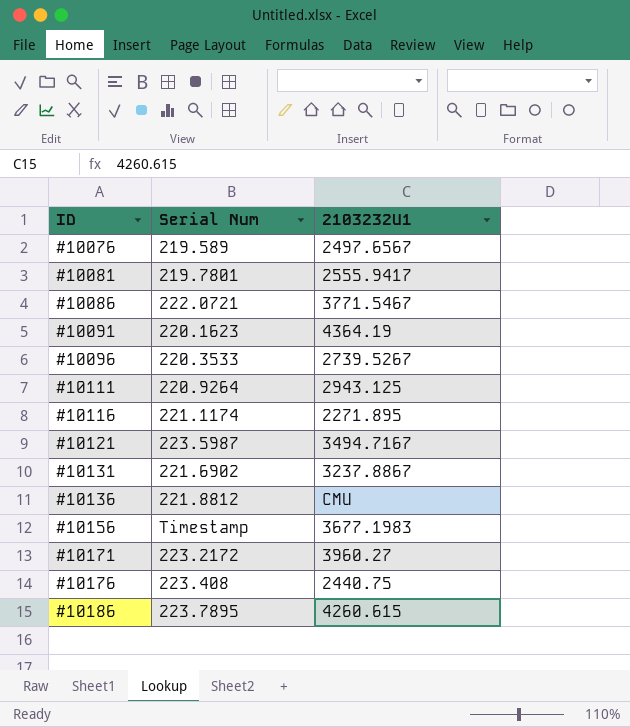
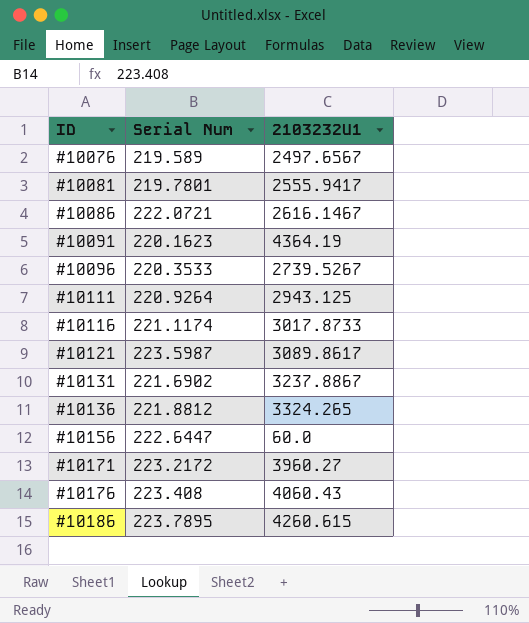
#10086 | 2103232U1: 3771.5467 -> 2616.1467
#10116 | 2103232U1: 2271.895 -> 3017.8733
#10121 | 2103232U1: 3494.7167 -> 3089.8617
#10136 | 2103232U1: CMU -> 3324.265
#10156 | Serial Num: Timestamp -> 222.6447
#10156 | 2103232U1: 3677.1983 -> 60.0
#10176 | 2103232U1: 2440.75 -> 4060.43

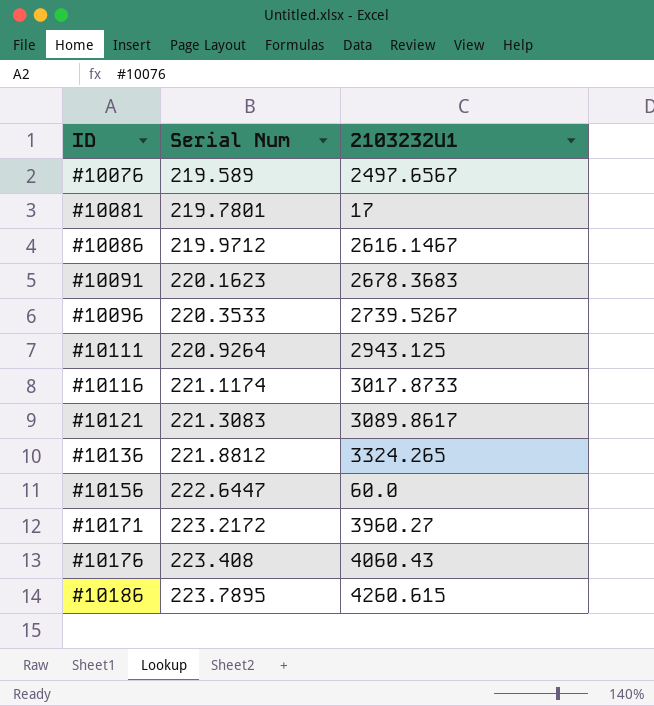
row #10131: 221.6902 | 3237.8867 -> none
#10081 | 2103232U1: 2555.9417 -> 17
#10086 | Serial Num: 222.0721 -> 219.9712
#10091 | 2103232U1: 4364.19 -> 2678.3683
#10121 | Serial Num: 223.5987 -> 221.3083

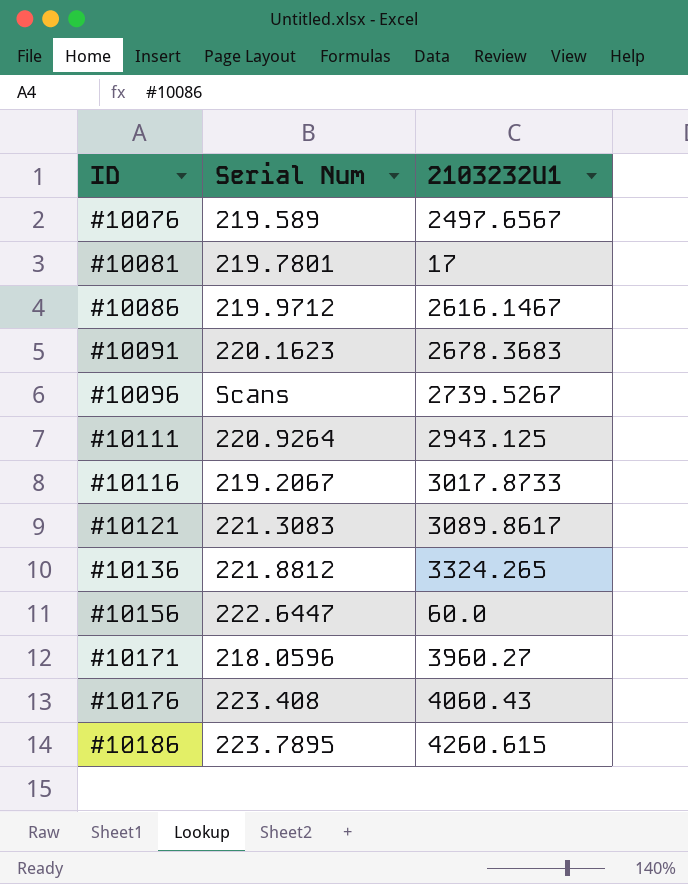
#10096 | Serial Num: 220.3533 -> Scans
#10116 | Serial Num: 221.1174 -> 219.2067
#10171 | Serial Num: 223.2172 -> 218.0596

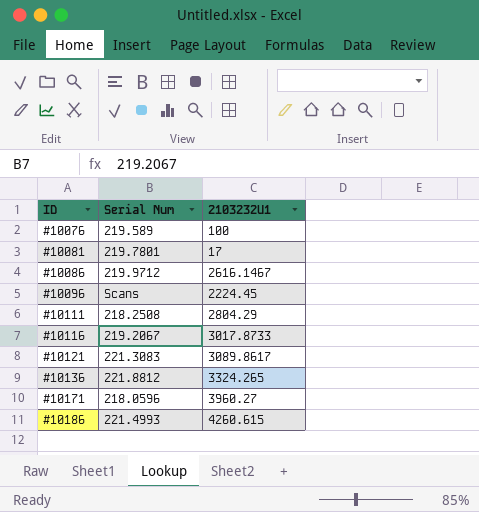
row #10091: 220.1623 | 2678.3683 -> none
row #10156: 222.6447 | 60.0 -> none
row #10176: 223.408 | 4060.43 -> none
#10076 | 2103232U1: 2497.6567 -> 100
#10096 | 2103232U1: 2739.5267 -> 2224.45
#10111 | Serial Num: 220.9264 -> 218.2508
#10111 | 2103232U1: 2943.125 -> 2804.29
#10186 | Serial Num: 223.7895 -> 221.4993

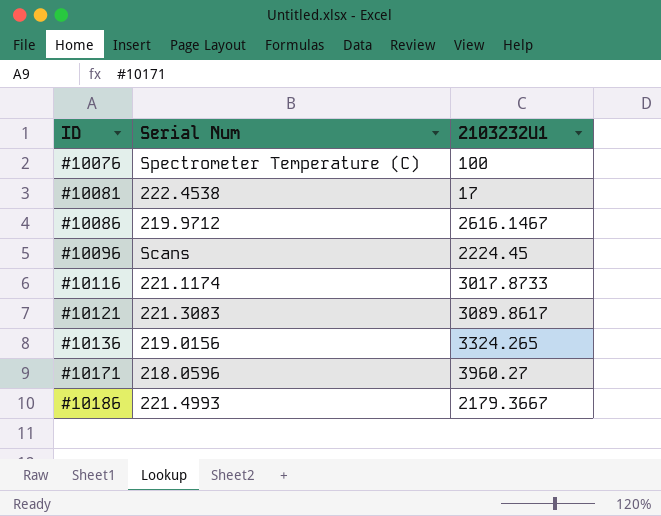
row #10111: 218.2508 | 2804.29 -> none
#10076 | Serial Num: 219.589 -> Spectrometer Temperature (C)
#10081 | Serial Num: 219.7801 -> 222.4538
#10116 | Serial Num: 219.2067 -> 221.1174
#10136 | Serial Num: 221.8812 -> 219.0156
#10186 | 2103232U1: 4260.615 -> 2179.3667

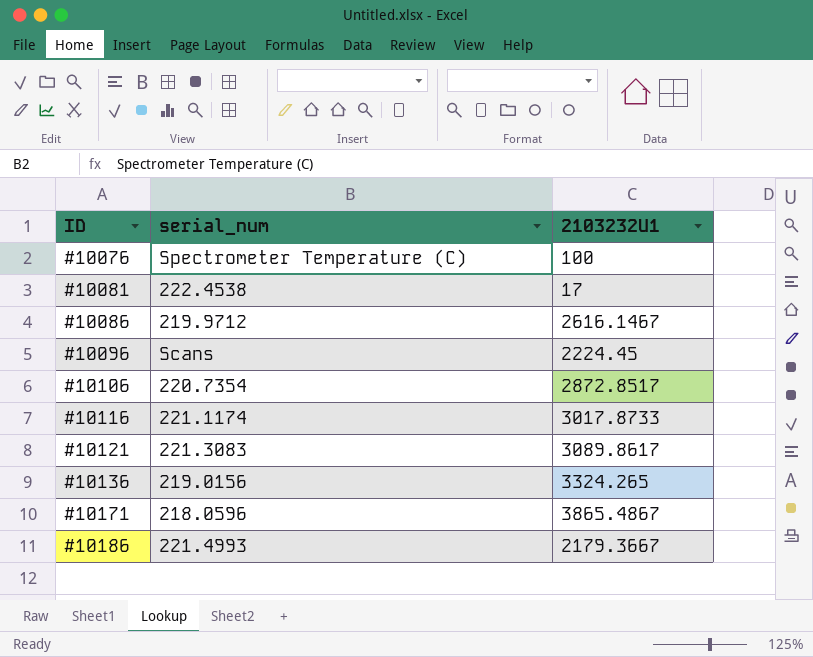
column name: Serial Num -> serial_num
row #10106: none -> 220.7354 | 2872.8517
#10171 | 2103232U1: 3960.27 -> 3865.4867

